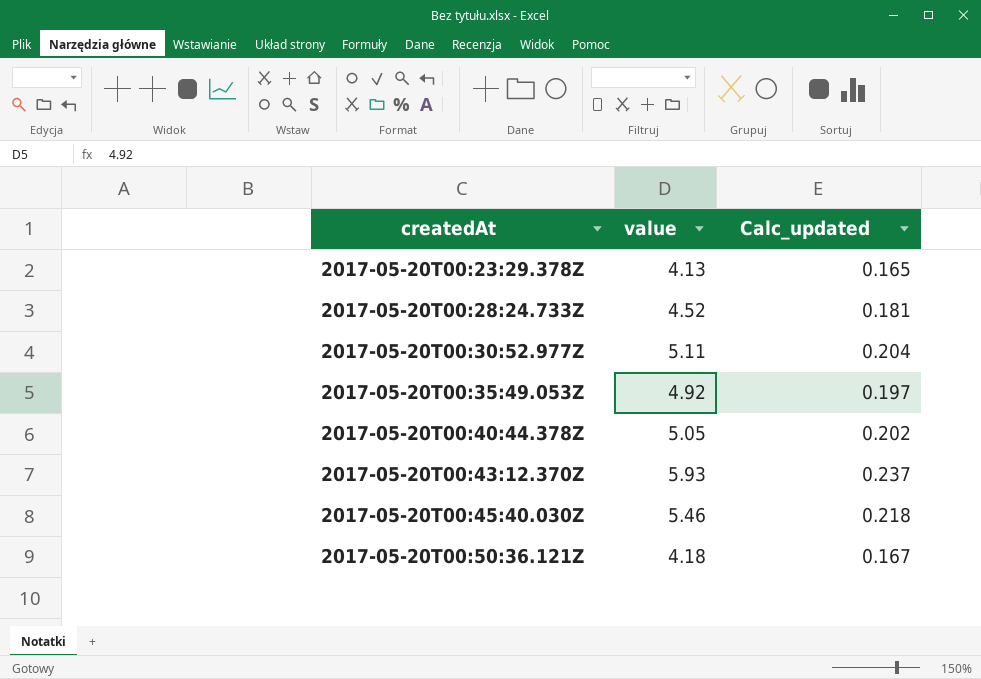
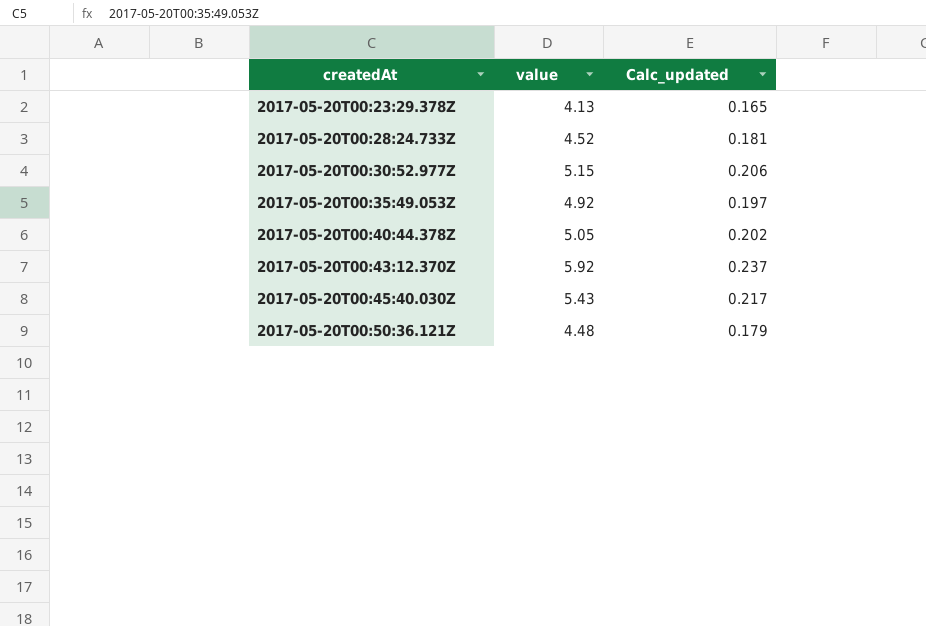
2017-05-20T00:30:52.977Z | value: 5.11 -> 5.15
2017-05-20T00:30:52.977Z | Calc_updated: 0.204 -> 0.206
2017-05-20T00:43:12.370Z | value: 5.93 -> 5.92
2017-05-20T00:45:40.030Z | value: 5.46 -> 5.43
2017-05-20T00:45:40.030Z | Calc_updated: 0.218 -> 0.217
2017-05-20T00:50:36.121Z | value: 4.18 -> 4.48
2017-05-20T00:50:36.121Z | Calc_updated: 0.167 -> 0.179

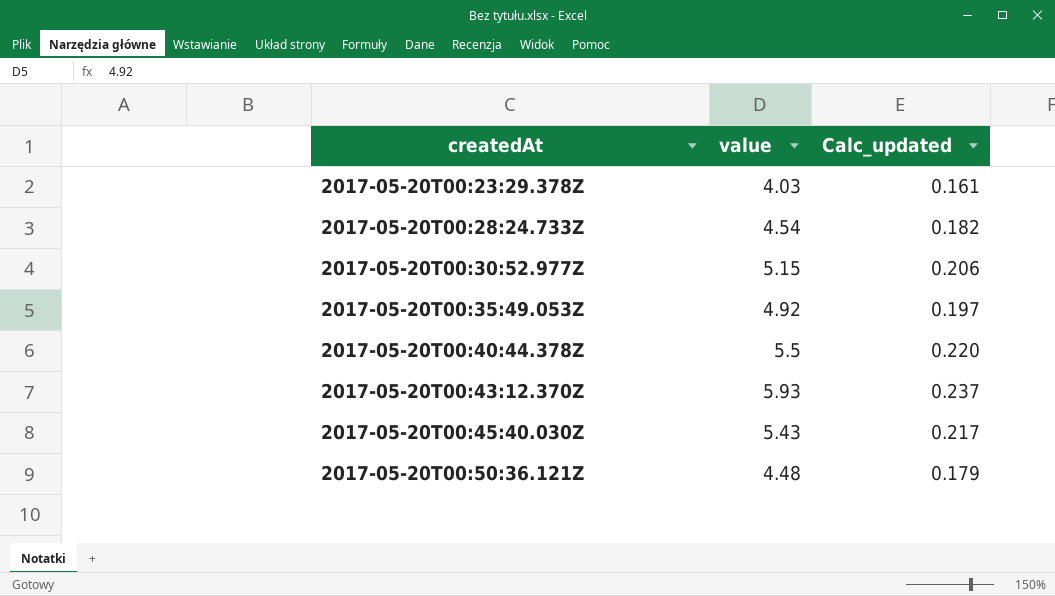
2017-05-20T00:23:29.378Z | value: 4.13 -> 4.03
2017-05-20T00:23:29.378Z | Calc_updated: 0.165 -> 0.161
2017-05-20T00:28:24.733Z | value: 4.52 -> 4.54
2017-05-20T00:28:24.733Z | Calc_updated: 0.181 -> 0.182
2017-05-20T00:40:44.378Z | value: 5.05 -> 5.5
2017-05-20T00:40:44.378Z | Calc_updated: 0.202 -> 0.220
2017-05-20T00:43:12.370Z | value: 5.92 -> 5.93

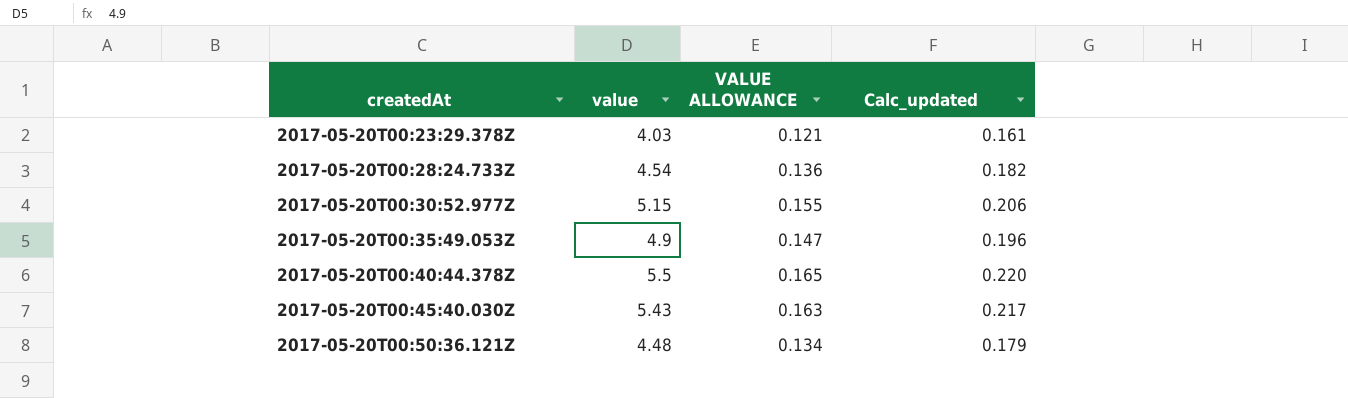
column VALUE ALLOWANCE | formula: none -> [value] * 0.03
row 2017-05-20T00:43:12.370Z: 5.93 | 0.237 -> none
2017-05-20T00:35:49.053Z | value: 4.92 -> 4.9
2017-05-20T00:35:49.053Z | Calc_updated: 0.197 -> 0.196

